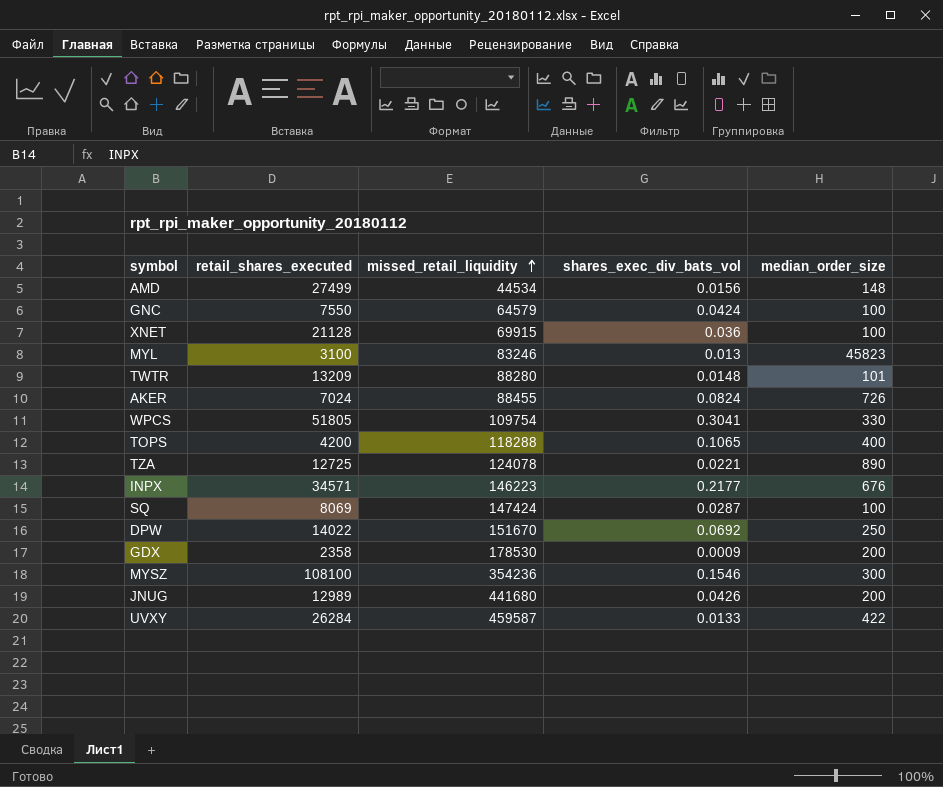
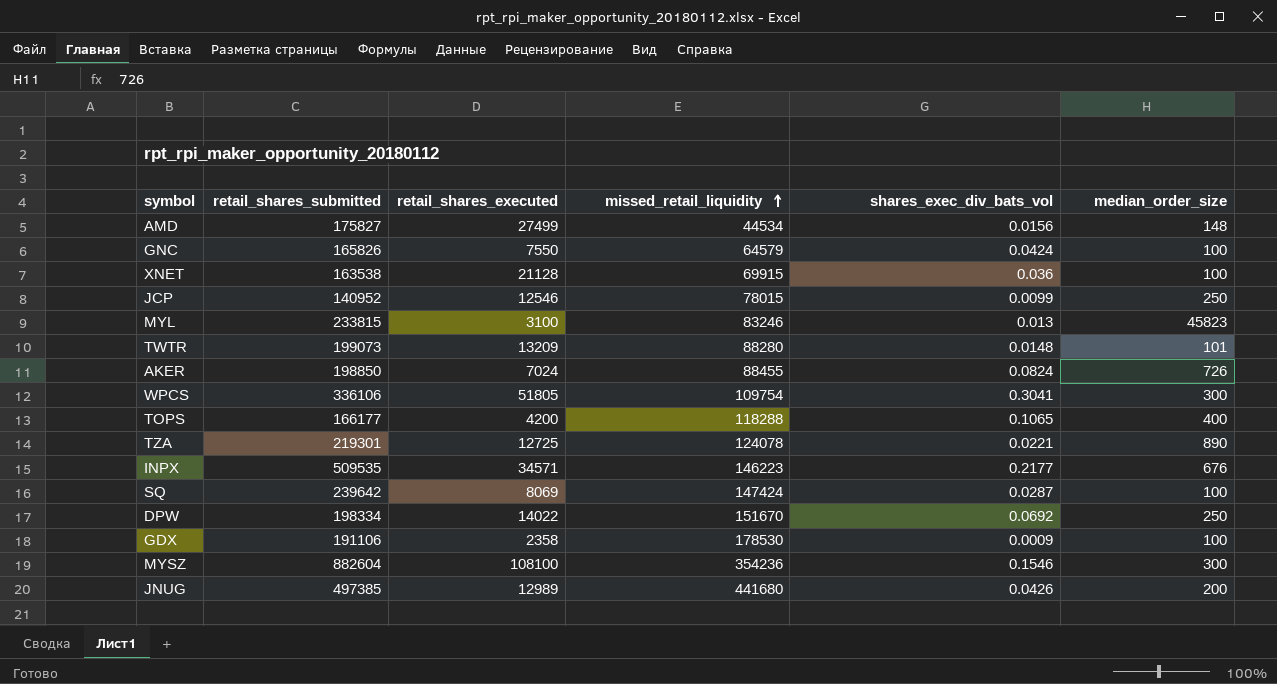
column retail_shares_submitted | position: none -> 2
row UVXY: 26284 | 459587 | 0.0133 | 422 -> none
row JCP: none -> 140952 | 12546 | 78015 | 0.0099 | 250
WPCS | median_order_size: 330 -> 300
GDX | median_order_size: 200 -> 100

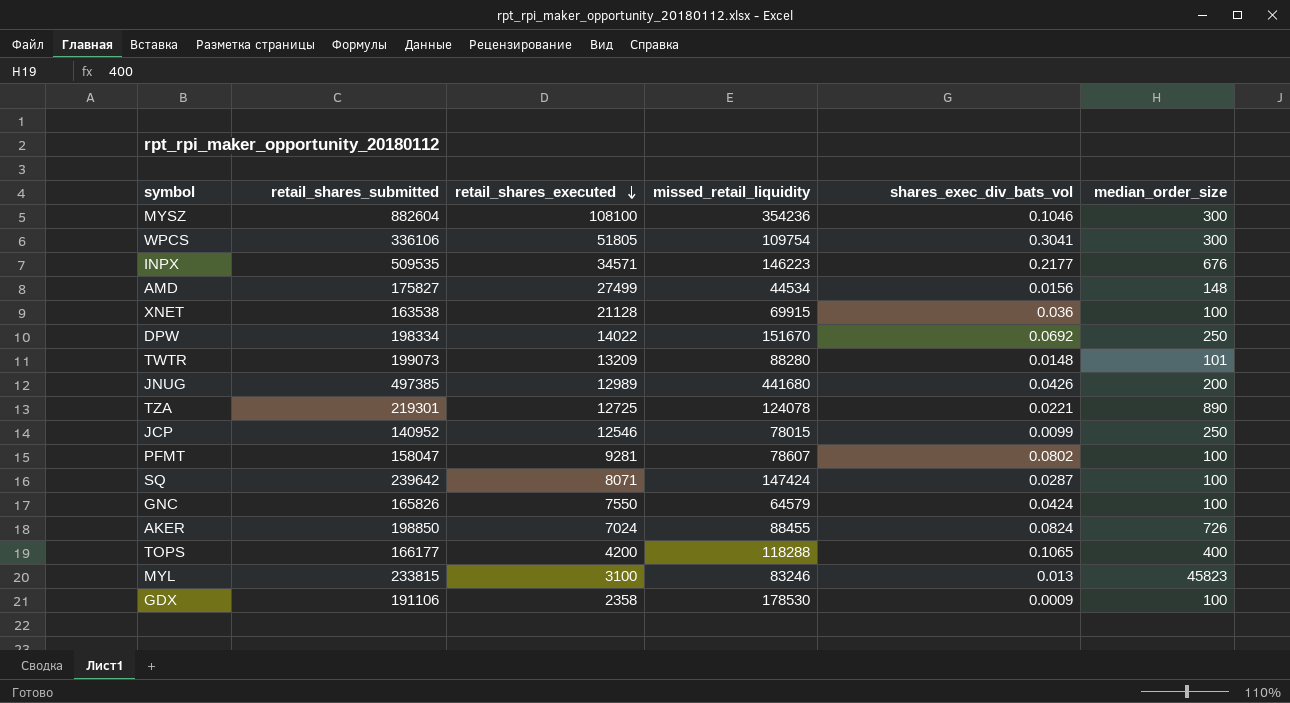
row order: missed_retail_liquidity ascending -> retail_shares_executed descending
MYSZ | shares_exec_div_bats_vol: 0.1546 -> 0.1046
row PFMT: none -> 158047 | 9281 | 78607 | 0.0802 | 100
SQ | retail_shares_executed: 8069 -> 8071

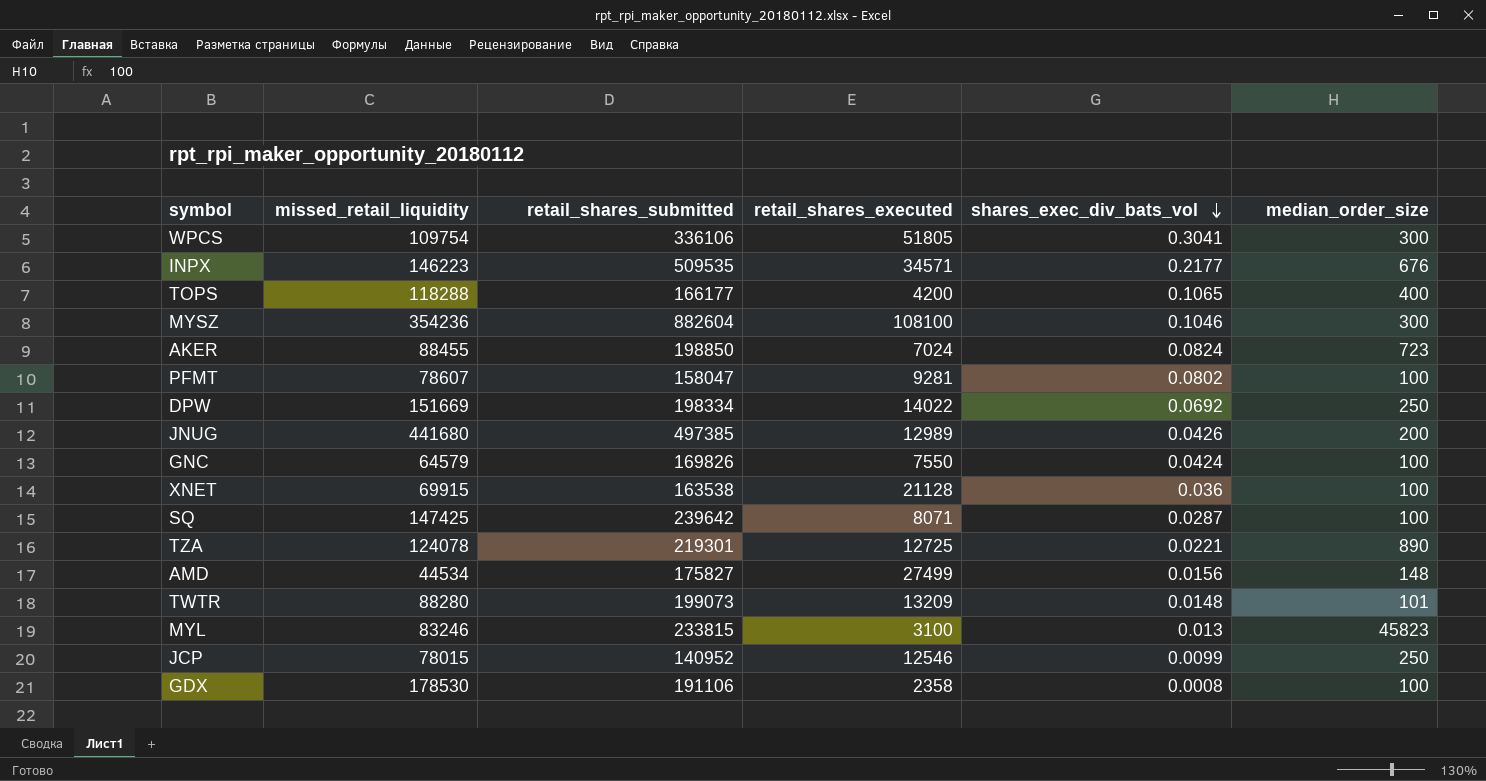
row order: retail_shares_executed descending -> shares_exec_div_bats_vol descending
column missed_retail_liquidity | position: 4 -> 2
AKER | median_order_size: 726 -> 723
DPW | missed_retail_liquidity: 151670 -> 151669
GNC | retail_shares_submitted: 165826 -> 169826
SQ | missed_retail_liquidity: 147424 -> 147425
GDX | shares_exec_div_bats_vol: 0.0009 -> 0.0008

